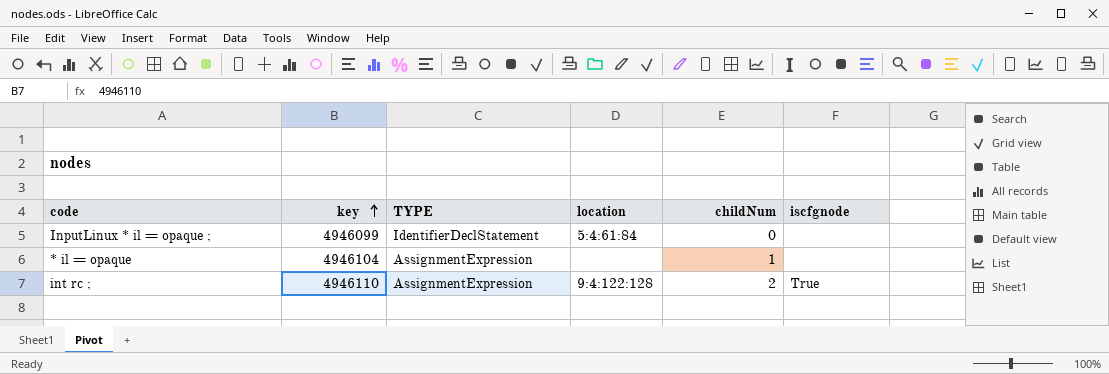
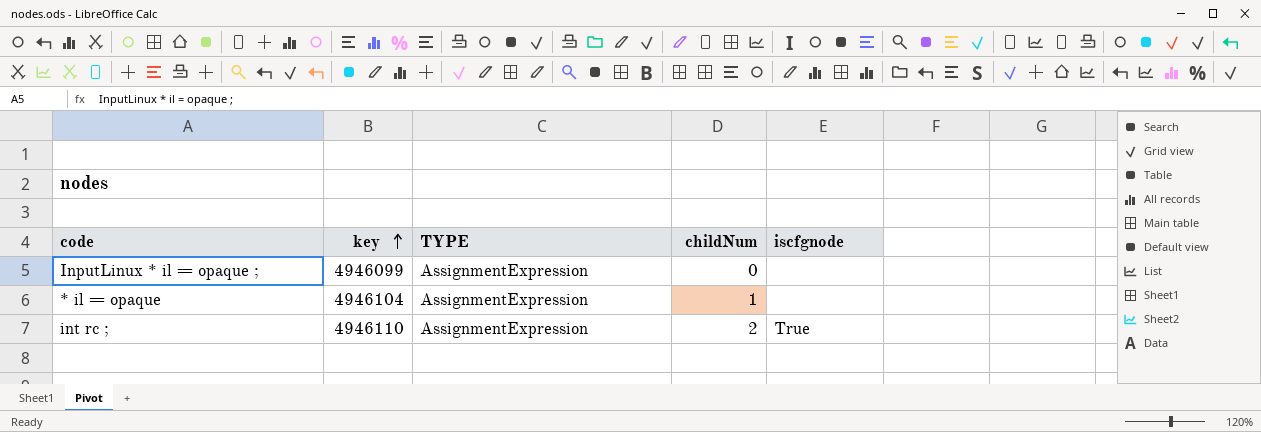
column location | position: 4 -> none
InputLinux * il = opaque ; | TYPE: IdentifierDeclStatement -> AssignmentExpression

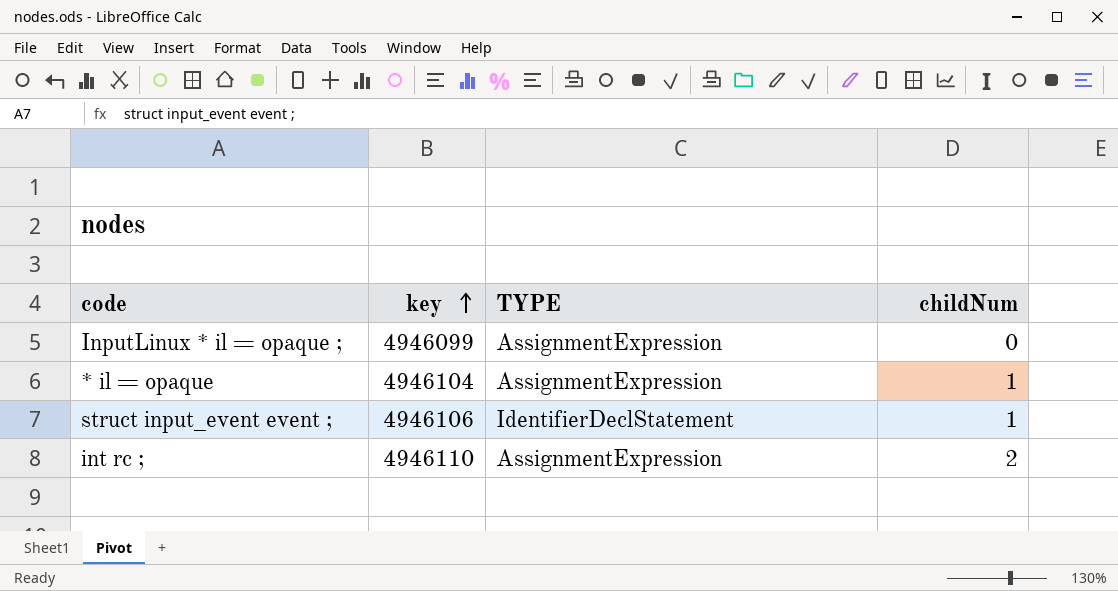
column iscfgnode | position: 5 -> none
row struct input_event event ;: none -> 4946106 | IdentifierDeclStatement | 1

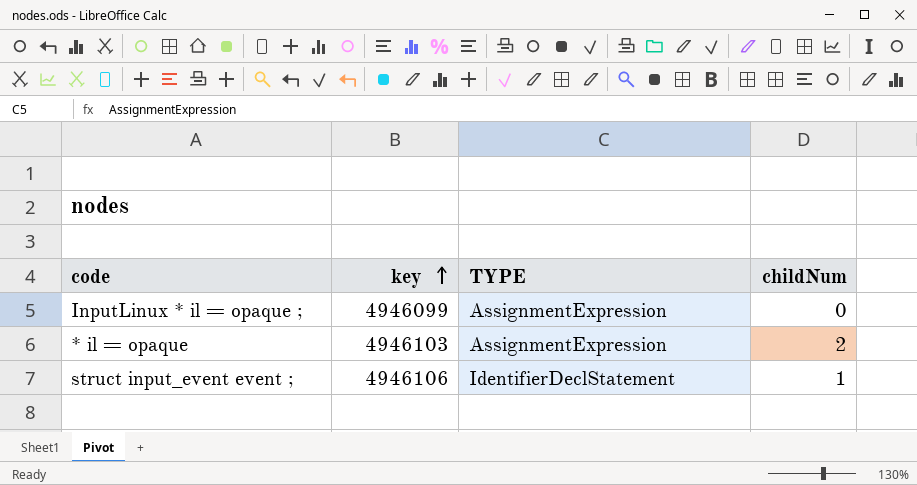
row int rc ;: 4946110 | AssignmentExpression | 2 -> none
* il = opaque | key: 4946104 -> 4946103
* il = opaque | childNum: 1 -> 2

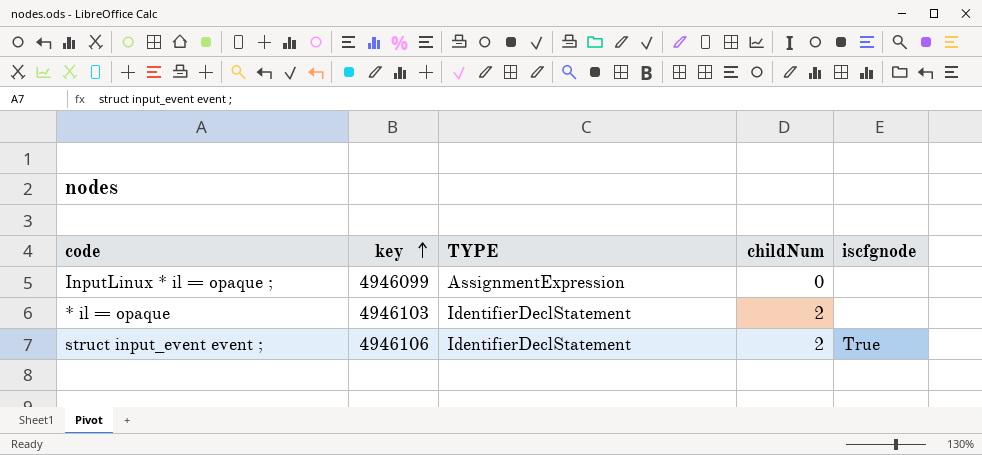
column iscfgnode | position: none -> 5
* il = opaque | TYPE: AssignmentExpression -> IdentifierDeclStatement
struct input_event event ; | childNum: 1 -> 2

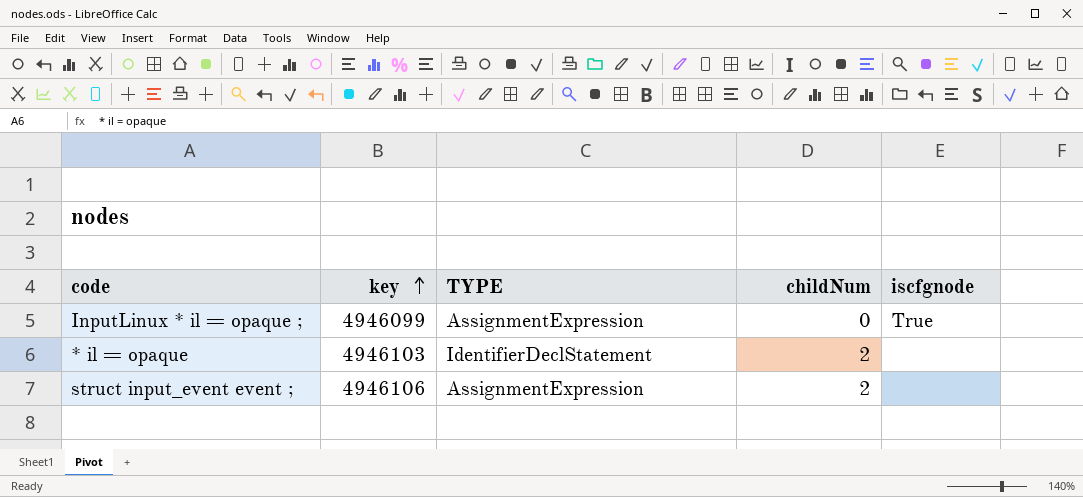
InputLinux * il = opaque ; | iscfgnode: none -> True
struct input_event event ; | TYPE: IdentifierDeclStatement -> AssignmentExpression
struct input_event event ; | iscfgnode: True -> none

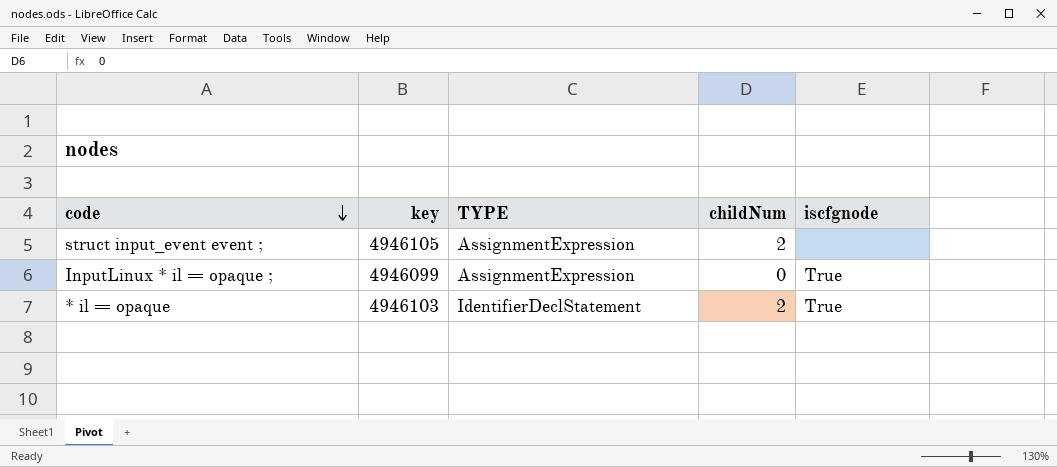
row order: key ascending -> code descending
struct input_event event ; | key: 4946106 -> 4946105
* il = opaque | iscfgnode: none -> True

